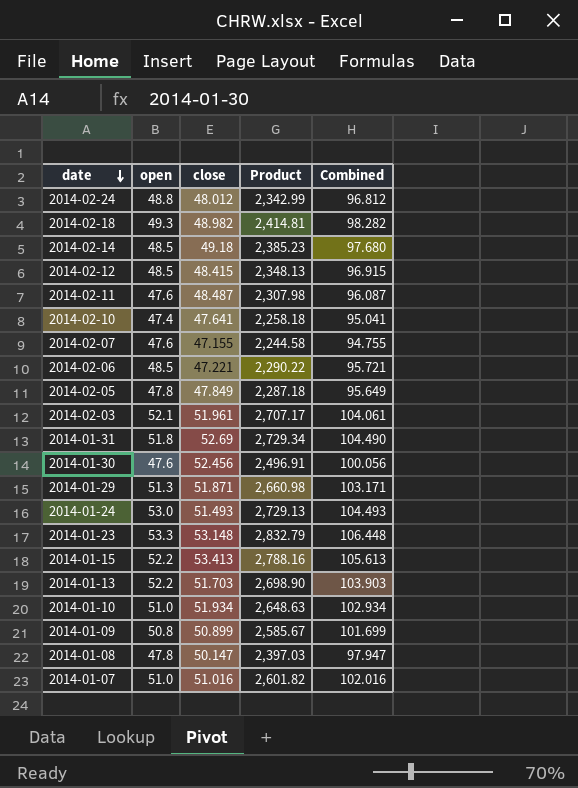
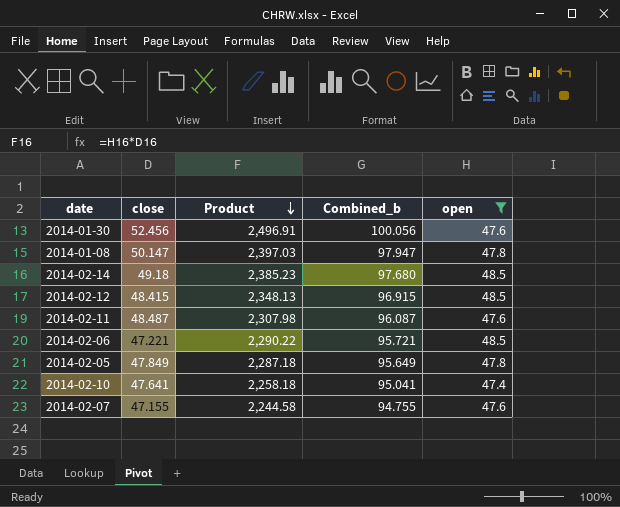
filter: none -> open <= 48.5
row order: date descending -> Product descending
column name: Combined -> Combined_b
column open | position: 2 -> 5

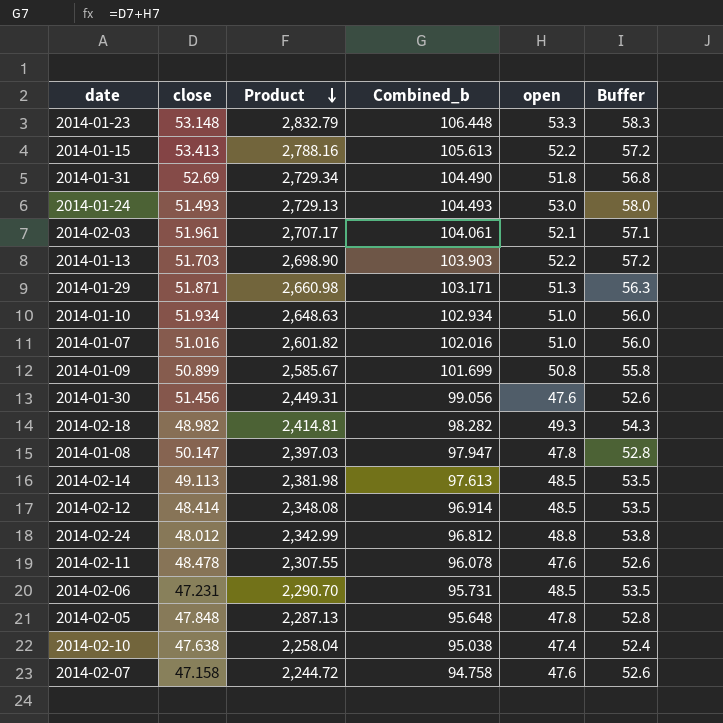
filter: open <= 48.5 -> none
column Buffer | formula: none -> [open] + 5
2014-01-30 | close: 52.456 -> 51.456
2014-01-30 | Product: 2,496.91 -> 2,449.31
2014-01-30 | Combined_b: 100.056 -> 99.056
2014-02-14 | close: 49.18 -> 49.113
2014-02-14 | Product: 2,385.23 -> 2,381.98
2014-02-14 | Combined_b: 97.680 -> 97.613
2014-02-12 | close: 48.415 -> 48.414
2014-02-12 | Product: 2,348.13 -> 2,348.08
2014-02-12 | Combined_b: 96.915 -> 96.914
2014-02-11 | close: 48.487 -> 48.478
2014-02-11 | Product: 2,307.98 -> 2,307.55
2014-02-11 | Combined_b: 96.087 -> 96.078
2014-02-06 | close: 47.221 -> 47.231
2014-02-06 | Product: 2,290.22 -> 2,290.70
2014-02-06 | Combined_b: 95.721 -> 95.731
2014-02-05 | close: 47.849 -> 47.848
2014-02-05 | Product: 2,287.18 -> 2,287.13
2014-02-05 | Combined_b: 95.649 -> 95.648
2014-02-10 | close: 47.641 -> 47.638
2014-02-10 | Product: 2,258.18 -> 2,258.04
2014-02-10 | Combined_b: 95.041 -> 95.038
2014-02-07 | close: 47.155 -> 47.158
2014-02-07 | Product: 2,244.58 -> 2,244.72
2014-02-07 | Combined_b: 94.755 -> 94.758

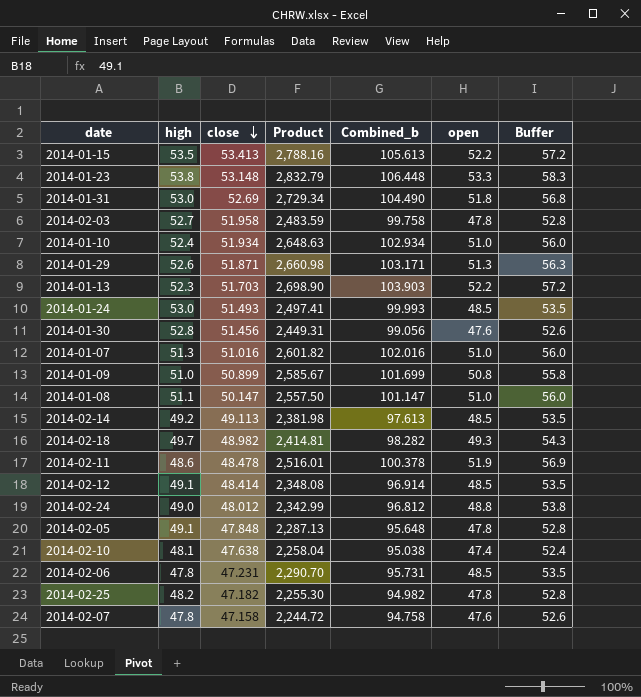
row order: Product descending -> close descending
column high | position: none -> 2
2014-02-03 | close: 51.961 -> 51.958
2014-02-03 | Product: 2,707.17 -> 2,483.59
2014-02-03 | Combined_b: 104.061 -> 99.758
2014-02-03 | open: 52.1 -> 47.8
2014-02-03 | Buffer: 57.1 -> 52.8
2014-01-24 | Product: 2,729.13 -> 2,497.41
2014-01-24 | Combined_b: 104.493 -> 99.993
2014-01-24 | open: 53.0 -> 48.5
2014-01-24 | Buffer: 58.0 -> 53.5
2014-01-08 | Product: 2,397.03 -> 2,557.50
2014-01-08 | Combined_b: 97.947 -> 101.147
2014-01-08 | open: 47.8 -> 51.0
2014-01-08 | Buffer: 52.8 -> 56.0
2014-02-11 | Product: 2,307.55 -> 2,516.01
2014-02-11 | Combined_b: 96.078 -> 100.378
2014-02-11 | open: 47.6 -> 51.9
2014-02-11 | Buffer: 52.6 -> 56.9
row 2014-02-25: none -> 48.2 | 47.182 | 2,255.30 | 94.982 | 47.8 | 52.8

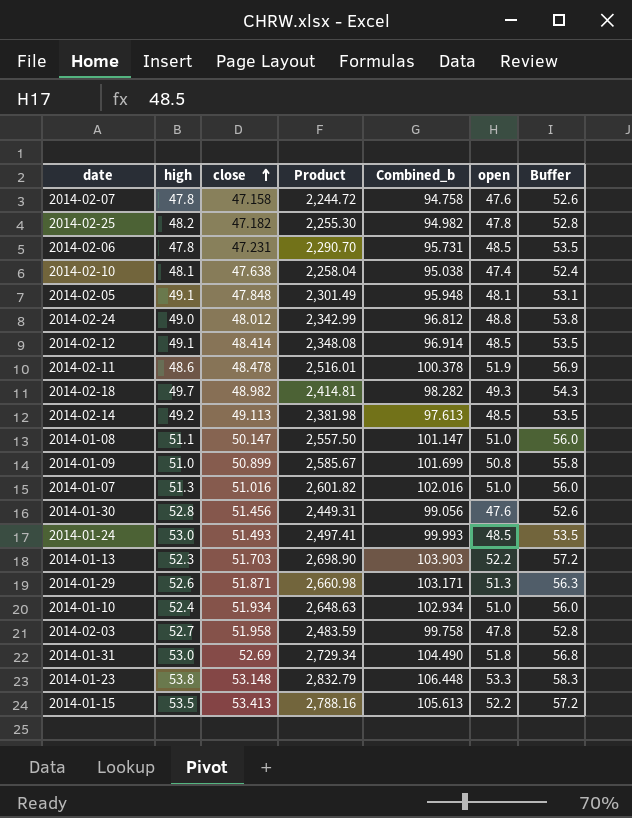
row order: close descending -> close ascending
2014-02-05 | Product: 2,287.13 -> 2,301.49
2014-02-05 | Combined_b: 95.648 -> 95.948
2014-02-05 | open: 47.8 -> 48.1
2014-02-05 | Buffer: 52.8 -> 53.1

